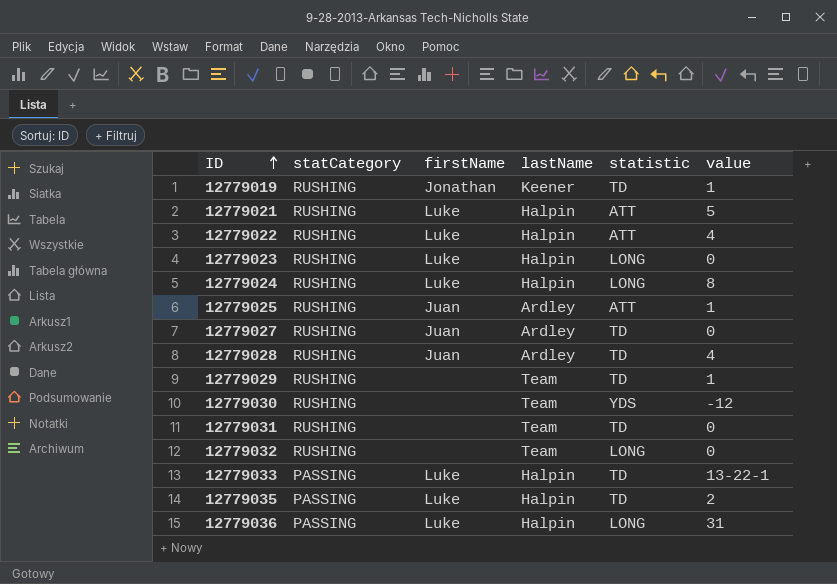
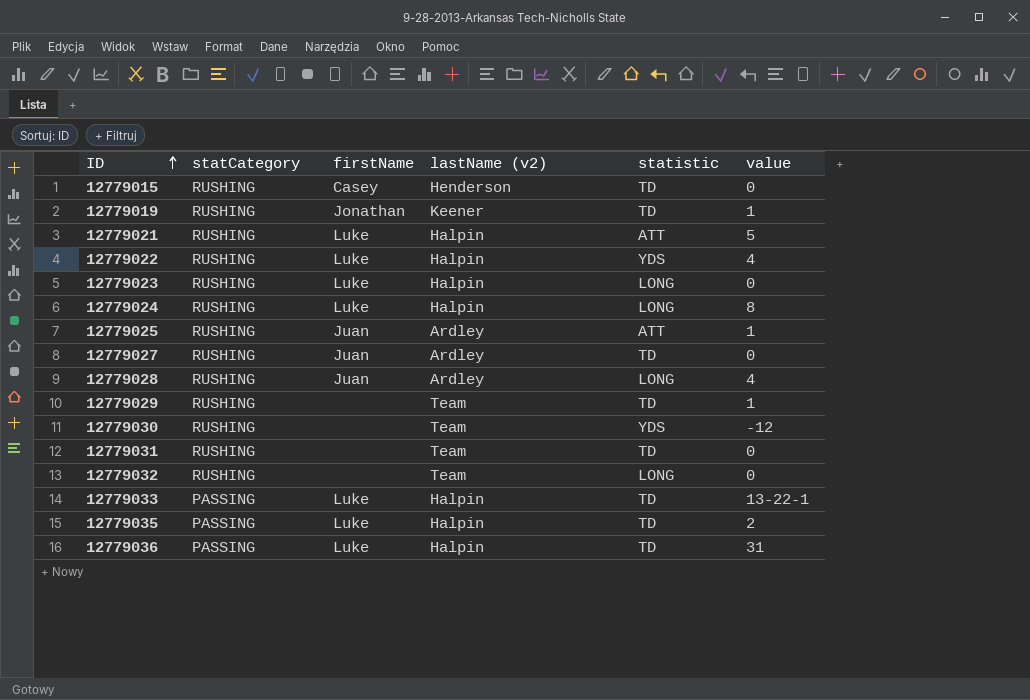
column name: lastName -> lastName (v2)
row 12779015: none -> RUSHING | Casey | Henderson | TD | 0
12779022 | statistic: ATT -> YDS
12779028 | statistic: TD -> LONG
12779036 | statistic: LONG -> TD

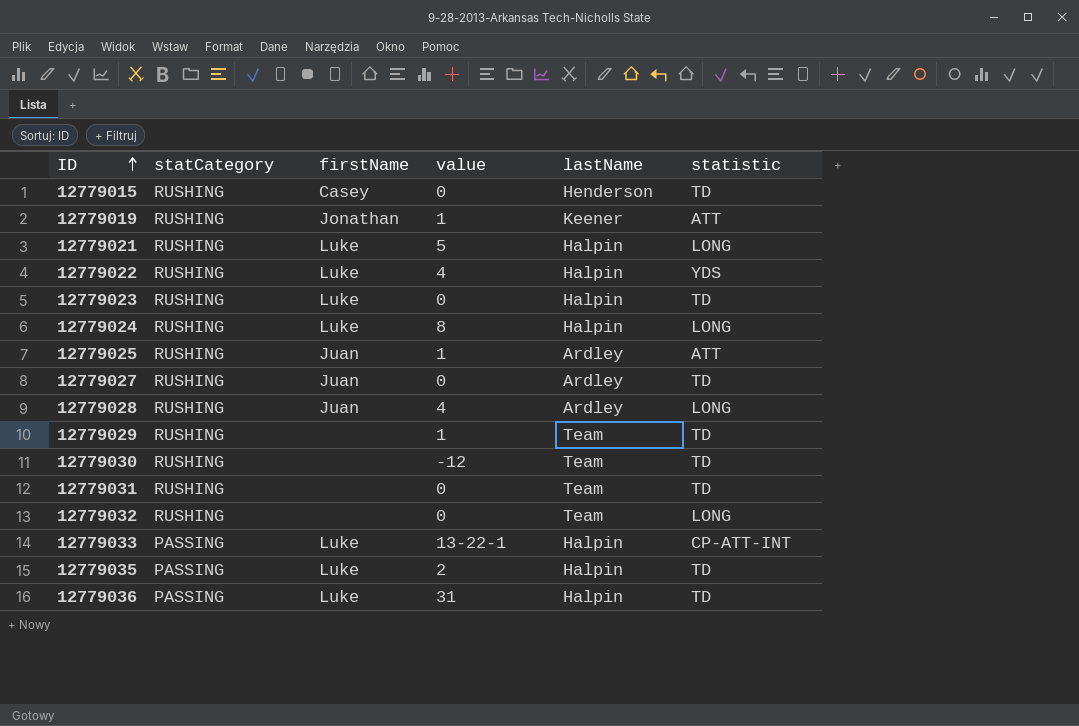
column value | position: 6 -> 4
column name: lastName (v2) -> lastName
12779019 | statistic: TD -> ATT
12779021 | statistic: ATT -> LONG
12779023 | statistic: LONG -> TD
12779030 | statistic: YDS -> TD
12779033 | statistic: TD -> CP-ATT-INT

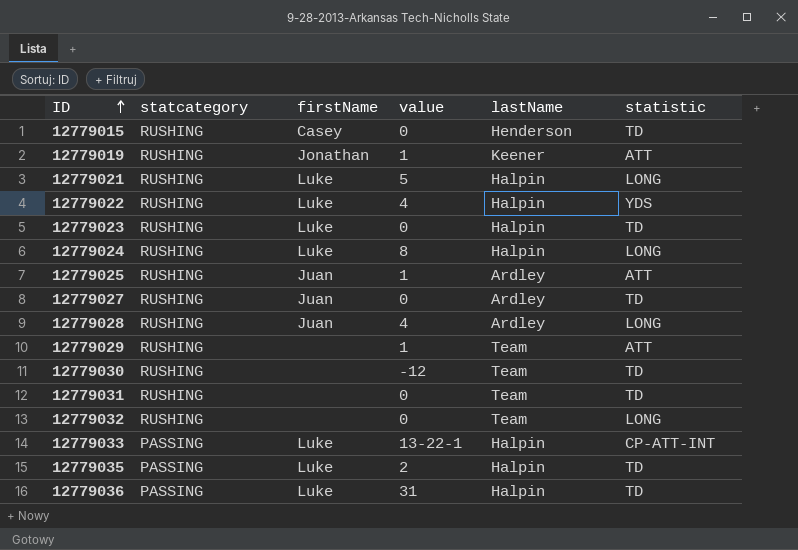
column name: statCategory -> statcategory
12779029 | statistic: TD -> ATT

